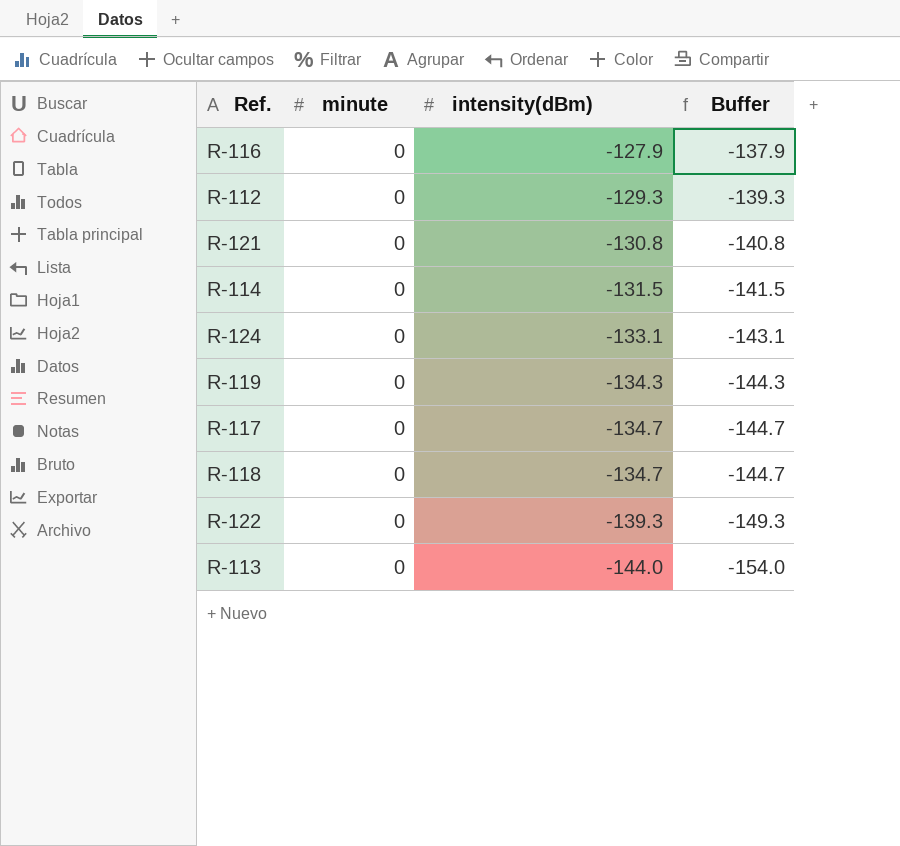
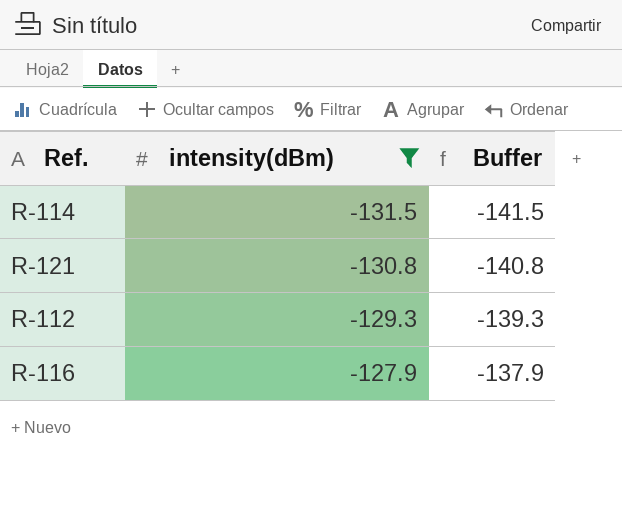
filter: none -> intensity(dBm) >= -131.5
row order: intensity(dBm) descending -> intensity(dBm) ascending
column minute | position: 2 -> none

